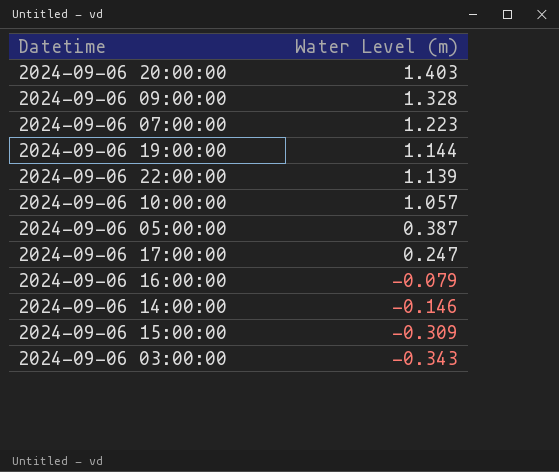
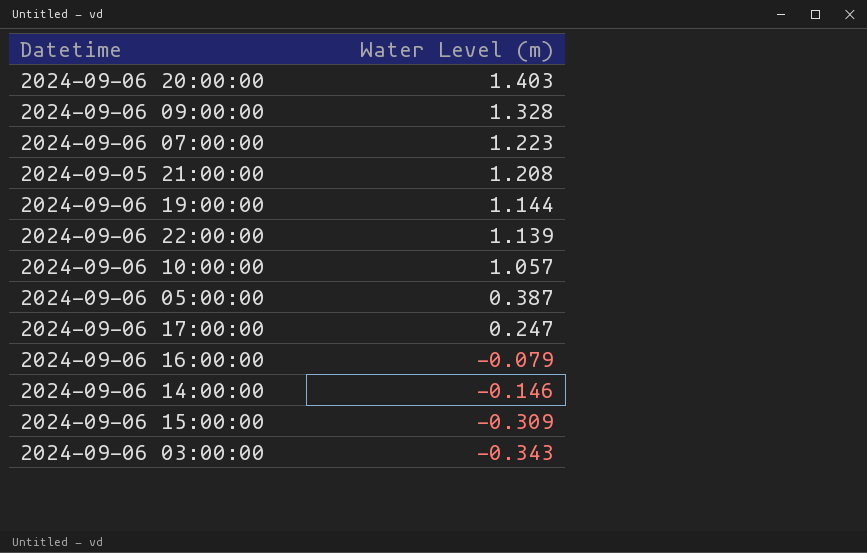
row 2024-09-05 21:00:00: none -> 1.208

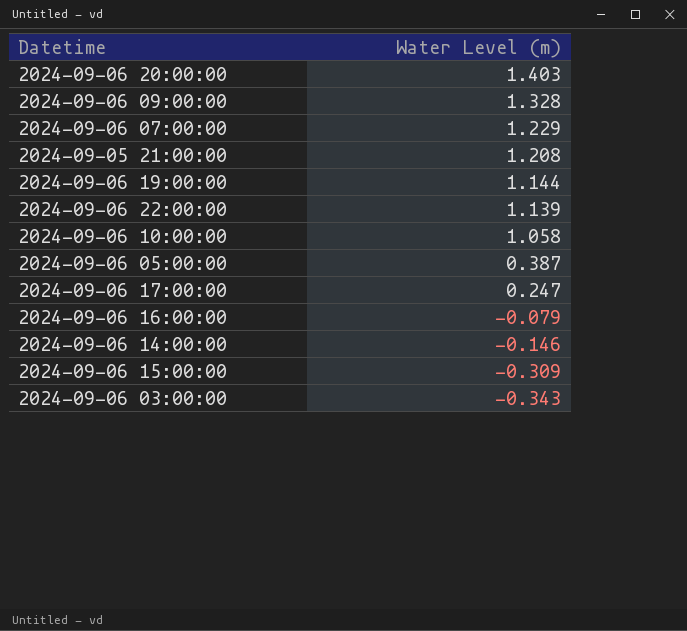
2024-09-06 07:00:00 | Water Level (m): 1.223 -> 1.229
2024-09-06 10:00:00 | Water Level (m): 1.057 -> 1.058

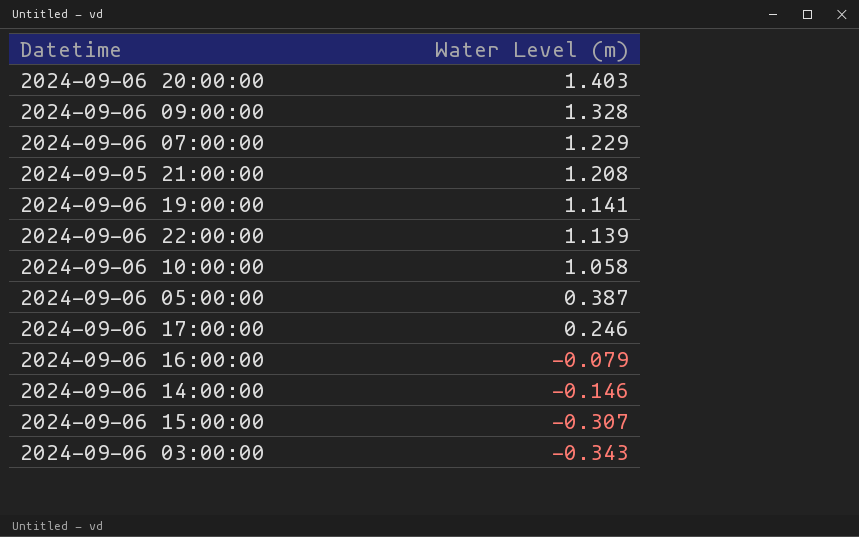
2024-09-06 19:00:00 | Water Level (m): 1.144 -> 1.141
2024-09-06 17:00:00 | Water Level (m): 0.247 -> 0.246
2024-09-06 15:00:00 | Water Level (m): -0.309 -> -0.307

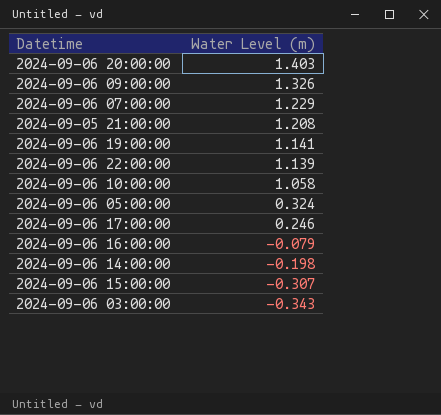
2024-09-06 09:00:00 | Water Level (m): 1.328 -> 1.326
2024-09-06 05:00:00 | Water Level (m): 0.387 -> 0.324
2024-09-06 14:00:00 | Water Level (m): -0.146 -> -0.198

